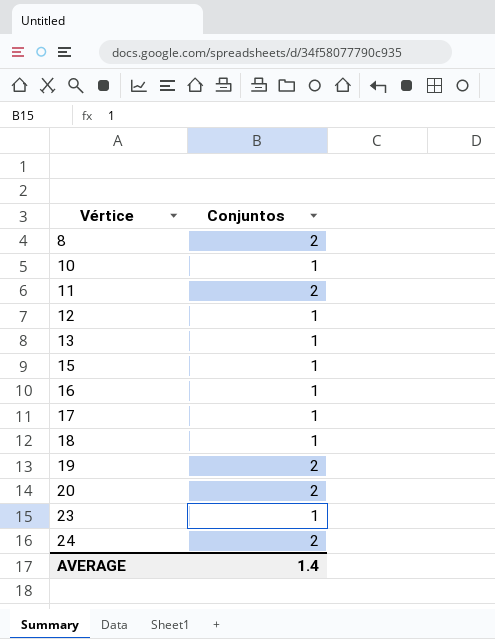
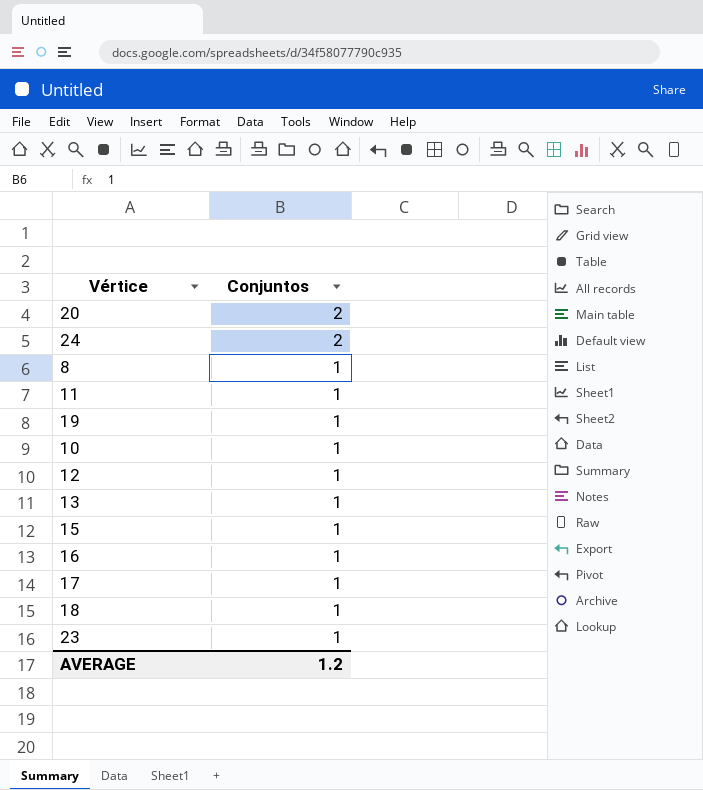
row order: Vértice ascending -> Conjuntos descending
8 | Conjuntos: 2 -> 1
11 | Conjuntos: 2 -> 1
19 | Conjuntos: 2 -> 1
AVERAGE | Conjuntos: 1.4 -> 1.2

